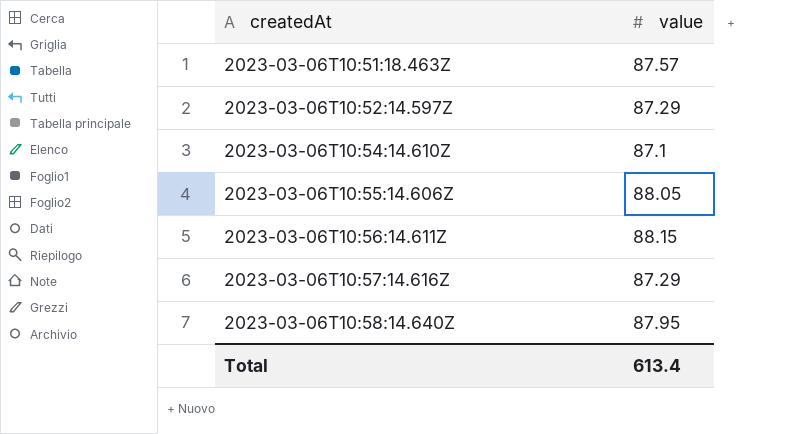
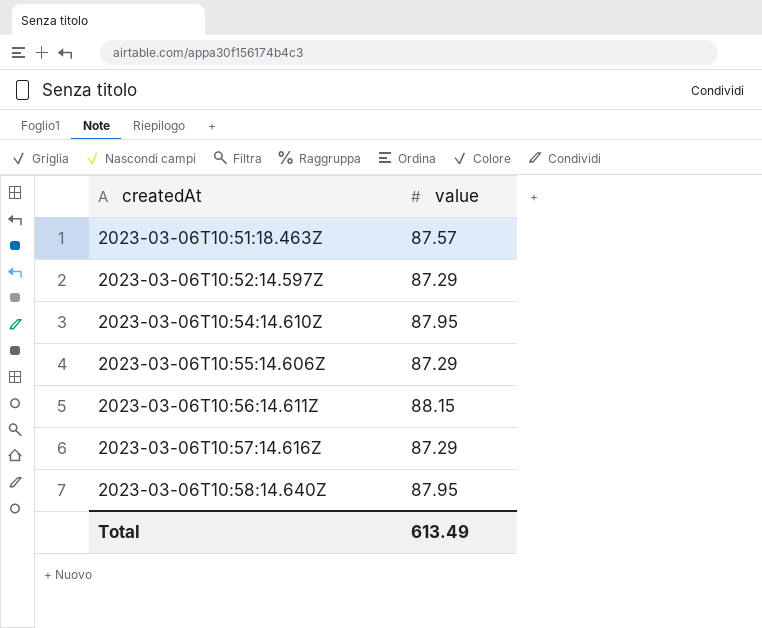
2023-03-06T10:54:14.610Z | value: 87.1 -> 87.95
2023-03-06T10:55:14.606Z | value: 88.05 -> 87.29
Total | value: 613.4 -> 613.49

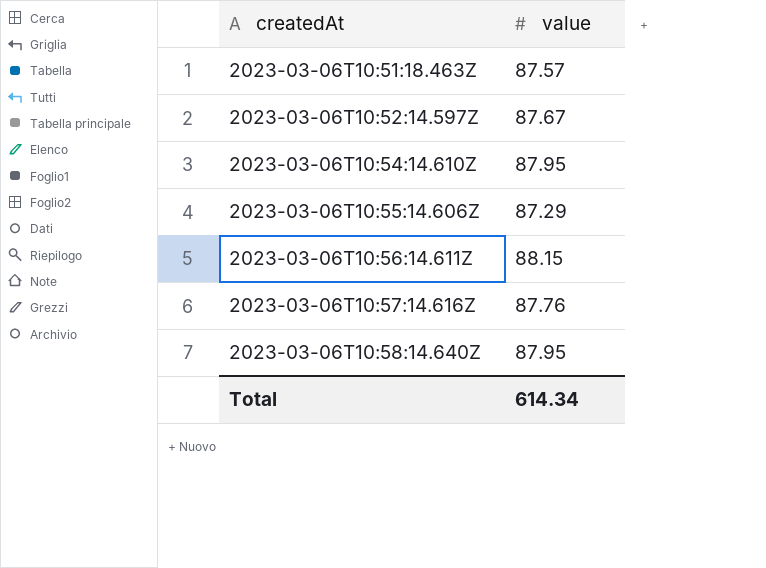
2023-03-06T10:52:14.597Z | value: 87.29 -> 87.67
2023-03-06T10:57:14.616Z | value: 87.29 -> 87.76
Total | value: 613.49 -> 614.34

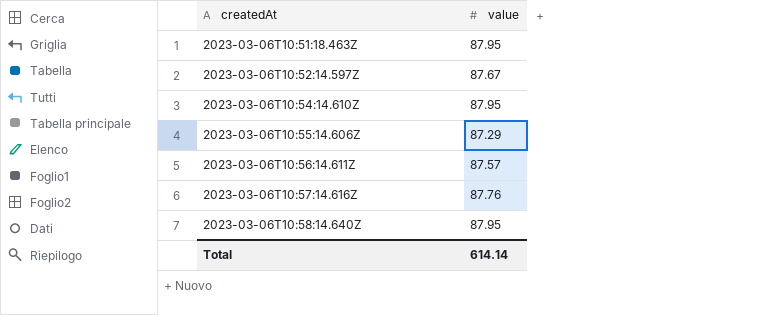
2023-03-06T10:51:18.463Z | value: 87.57 -> 87.95
2023-03-06T10:56:14.611Z | value: 88.15 -> 87.57
Total | value: 614.34 -> 614.14

